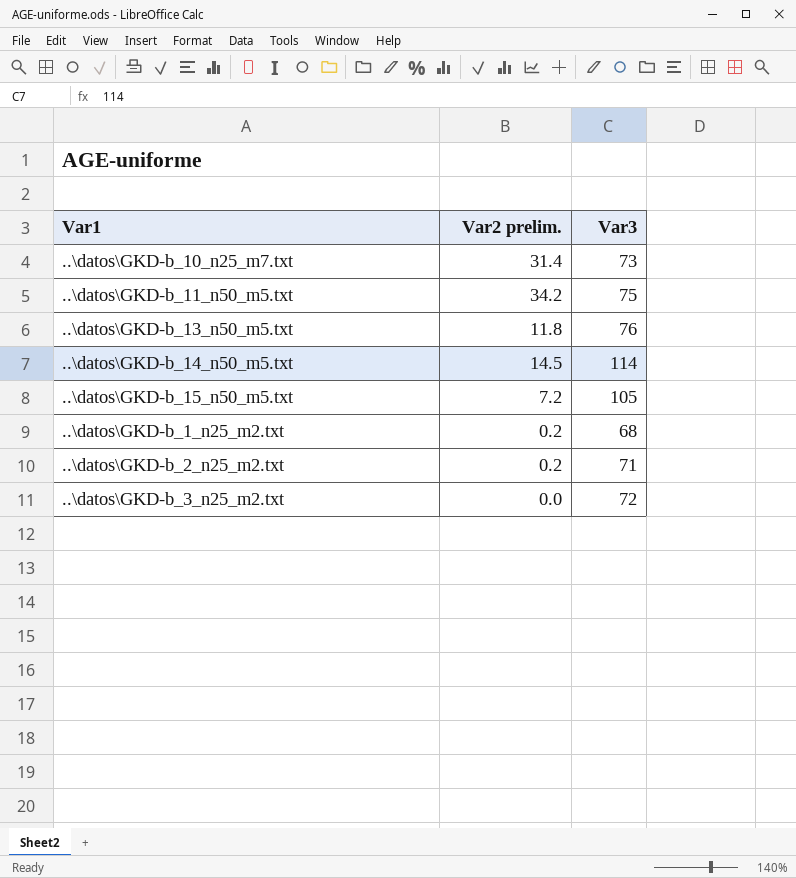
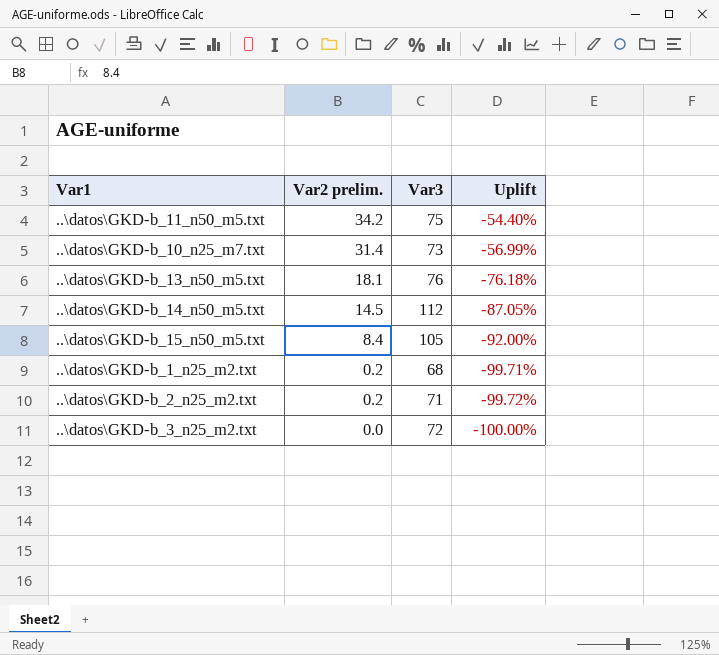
row order: none -> Var2 prelim. descending
column Uplift | formula: none -> ([Var2 prelim.] - [Var3]) / [Var3]
..\datos\GKD-b_13_n50_m5.txt | Var2 prelim.: 11.8 -> 18.1
..\datos\GKD-b_14_n50_m5.txt | Var3: 114 -> 112
..\datos\GKD-b_15_n50_m5.txt | Var2 prelim.: 7.2 -> 8.4

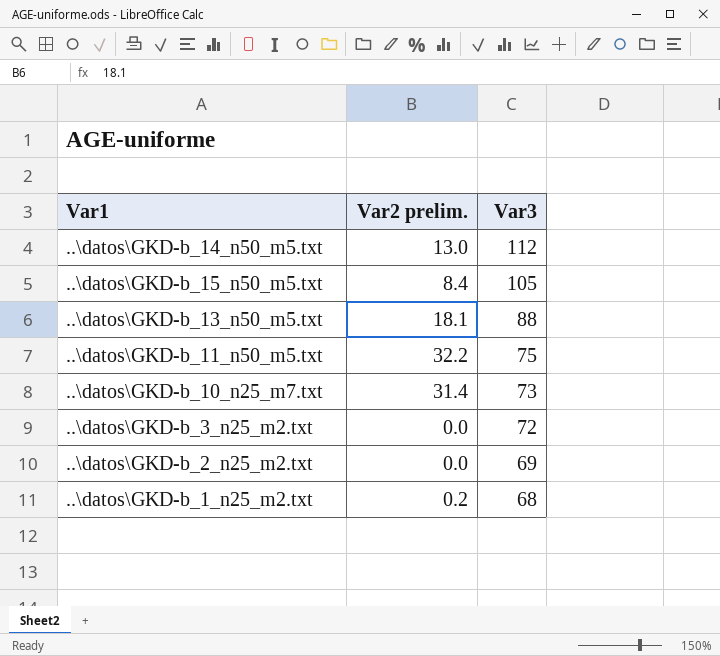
row order: Var2 prelim. descending -> Var3 descending
column Uplift | formula: ([Var2 prelim.] - [Var3]) / [Var3] -> none
..\datos\GKD-b_14_n50_m5.txt | Var2 prelim.: 14.5 -> 13.0
..\datos\GKD-b_13_n50_m5.txt | Var3: 76 -> 88
..\datos\GKD-b_11_n50_m5.txt | Var2 prelim.: 34.2 -> 32.2
..\datos\GKD-b_2_n25_m2.txt | Var2 prelim.: 0.2 -> 0.0
..\datos\GKD-b_2_n25_m2.txt | Var3: 71 -> 69

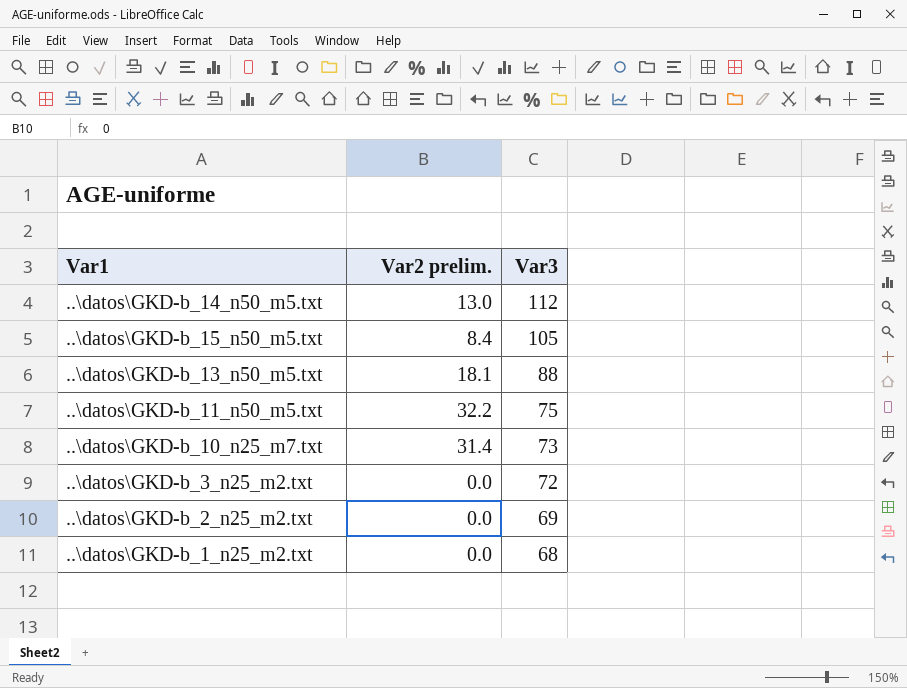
..\datos\GKD-b_1_n25_m2.txt | Var2 prelim.: 0.2 -> 0.0

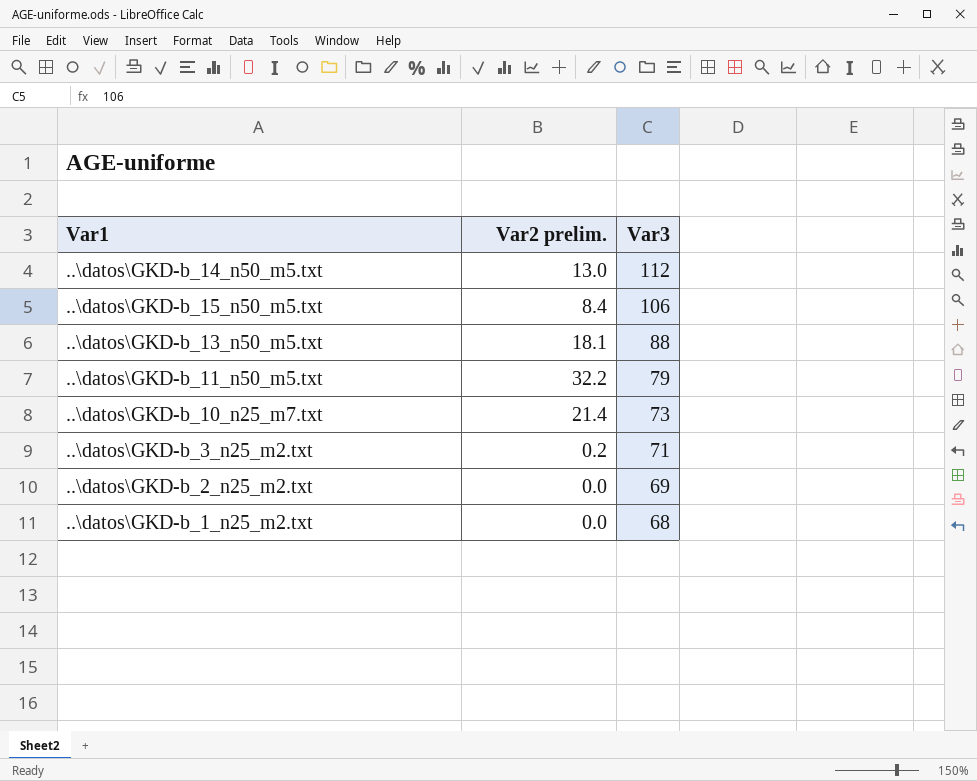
..\datos\GKD-b_15_n50_m5.txt | Var3: 105 -> 106
..\datos\GKD-b_11_n50_m5.txt | Var3: 75 -> 79
..\datos\GKD-b_10_n25_m7.txt | Var2 prelim.: 31.4 -> 21.4
..\datos\GKD-b_3_n25_m2.txt | Var2 prelim.: 0.0 -> 0.2
..\datos\GKD-b_3_n25_m2.txt | Var3: 72 -> 71

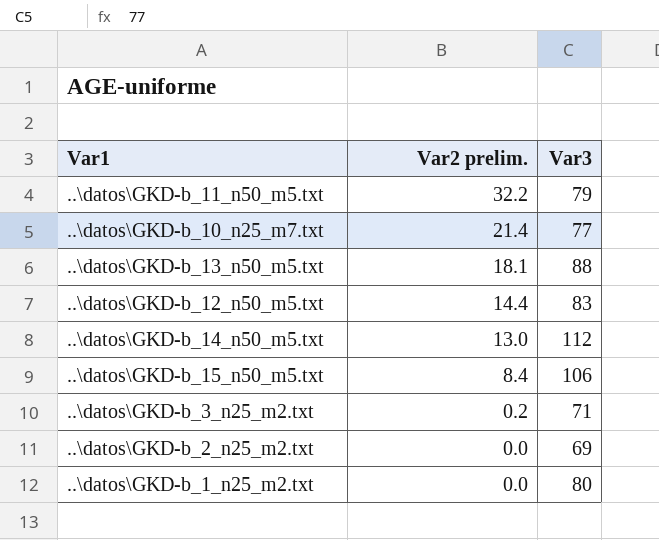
row order: Var3 descending -> Var2 prelim. descending
..\datos\GKD-b_10_n25_m7.txt | Var3: 73 -> 77
row ..\datos\GKD-b_12_n50_m5.txt: none -> 14.4 | 83
..\datos\GKD-b_1_n25_m2.txt | Var3: 68 -> 80

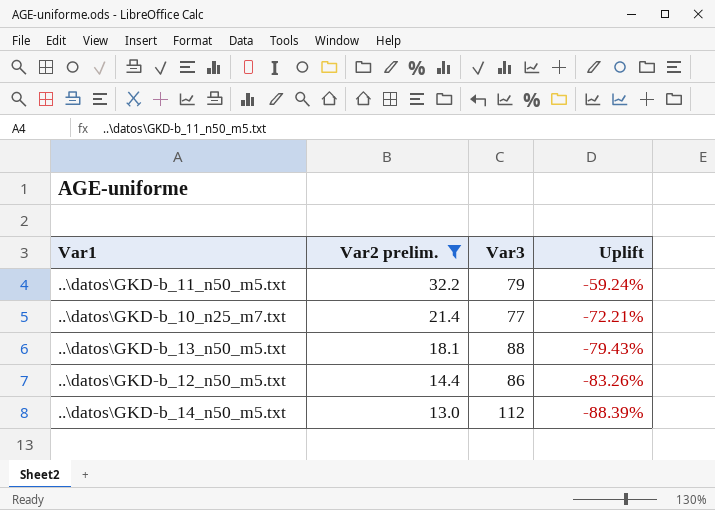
filter: none -> Var2 prelim. >= 13.0
column Uplift | formula: none -> ([Var2 prelim.] - [Var3]) / [Var3]
..\datos\GKD-b_12_n50_m5.txt | Var3: 83 -> 86

